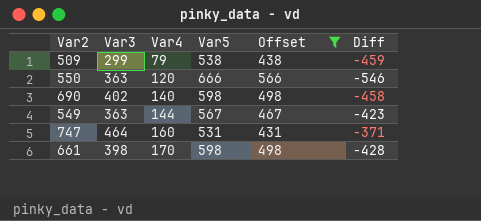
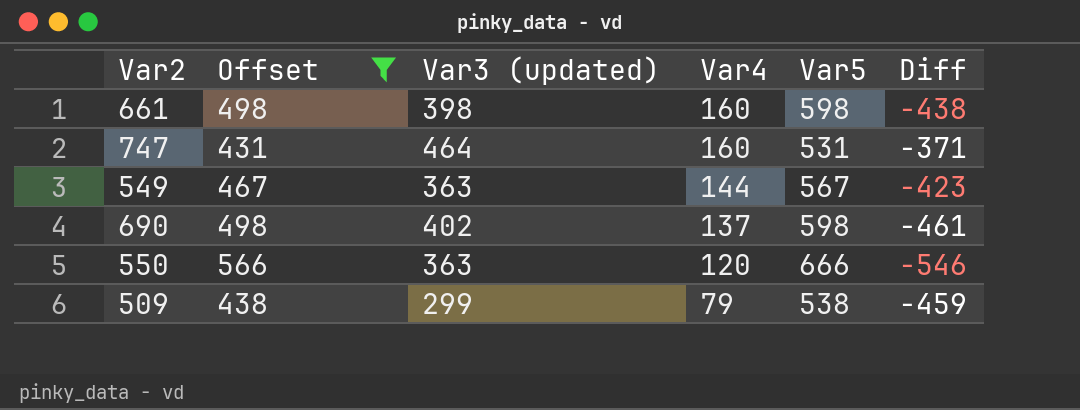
row order: Var4 ascending -> Var4 descending
column Offset | position: 5 -> 2
column name: Var3 -> Var3 (updated)
661 | Var4: 170 -> 160
661 | Diff: -428 -> -438
690 | Var4: 140 -> 137
690 | Diff: -458 -> -461

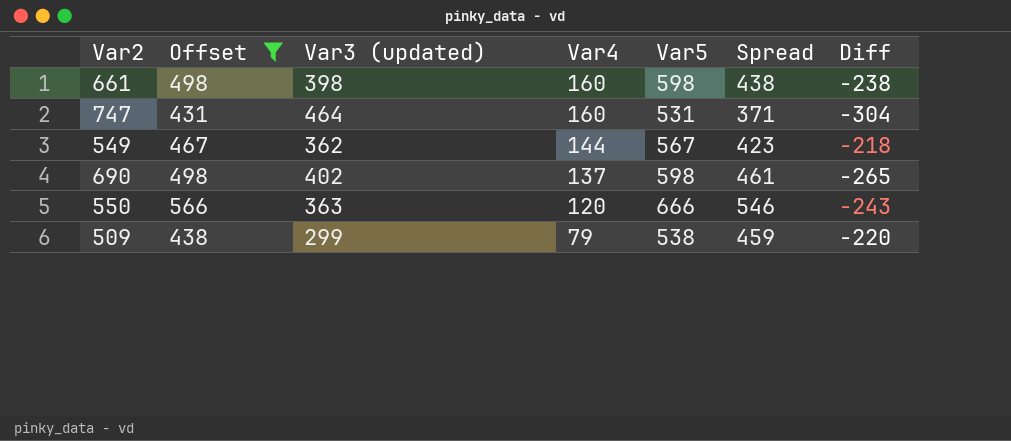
column Spread | formula: none -> [Var5] - [Var4]
column Diff | formula: [Var4] - [Var5] -> [Var4] - [Var3 (updated)]
549 | Var3 (updated): 363 -> 362

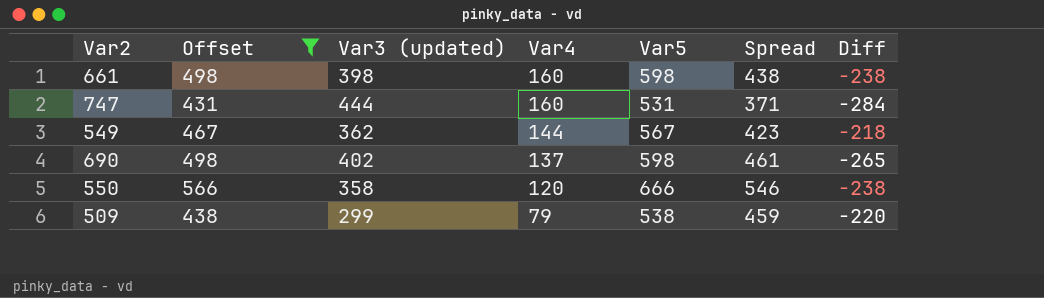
747 | Var3 (updated): 464 -> 444
747 | Diff: -304 -> -284
550 | Var3 (updated): 363 -> 358
550 | Diff: -243 -> -238

